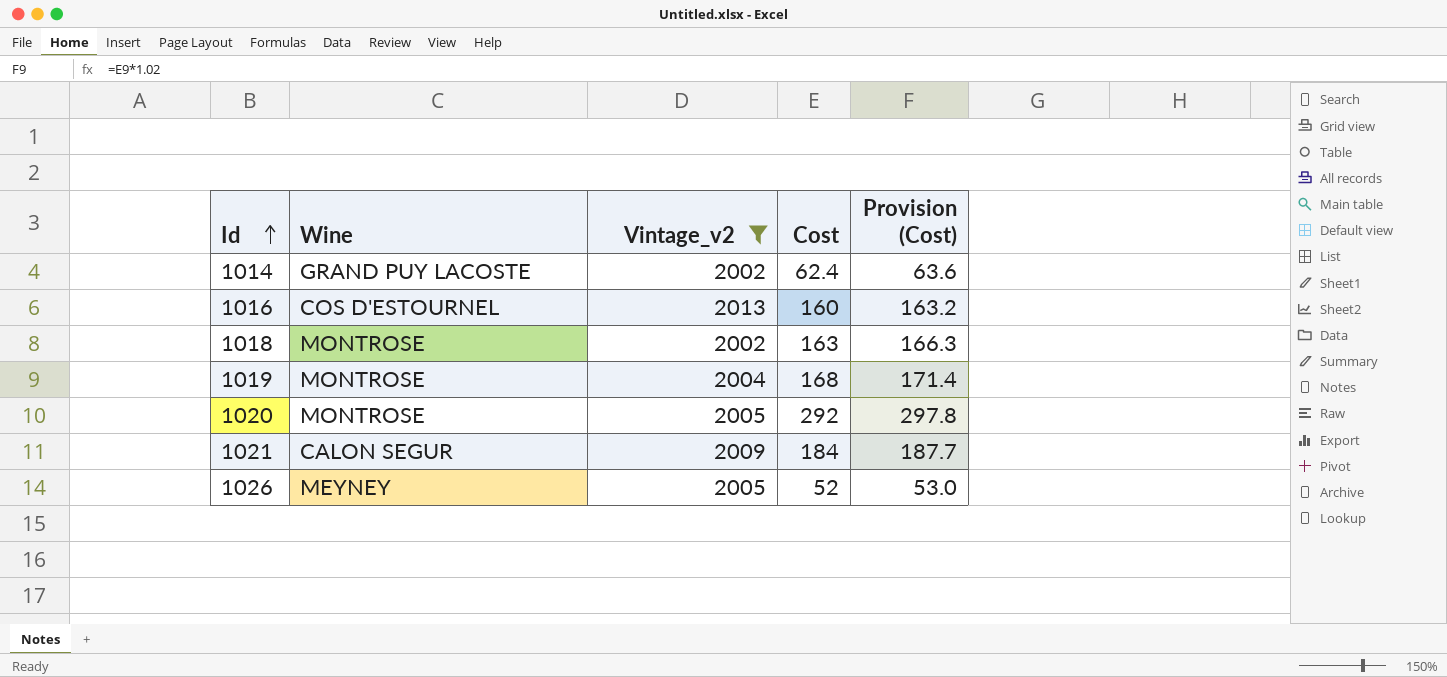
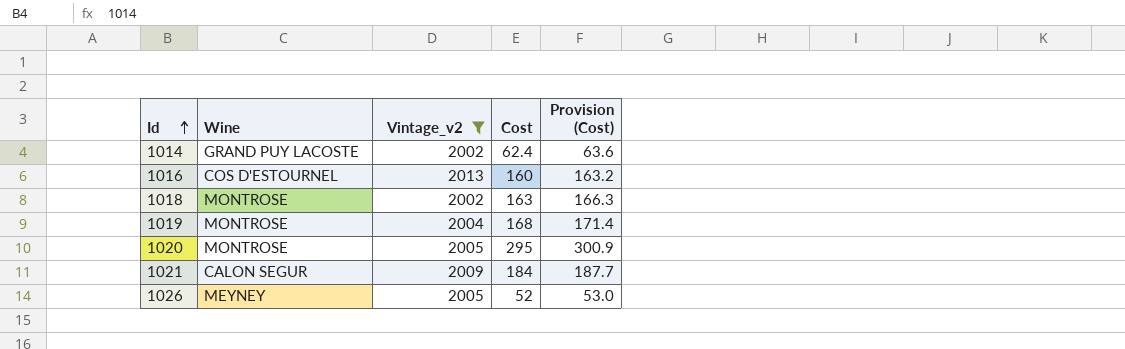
1020 | Cost: 292 -> 295
1020 | Provision (Cost): 297.8 -> 300.9

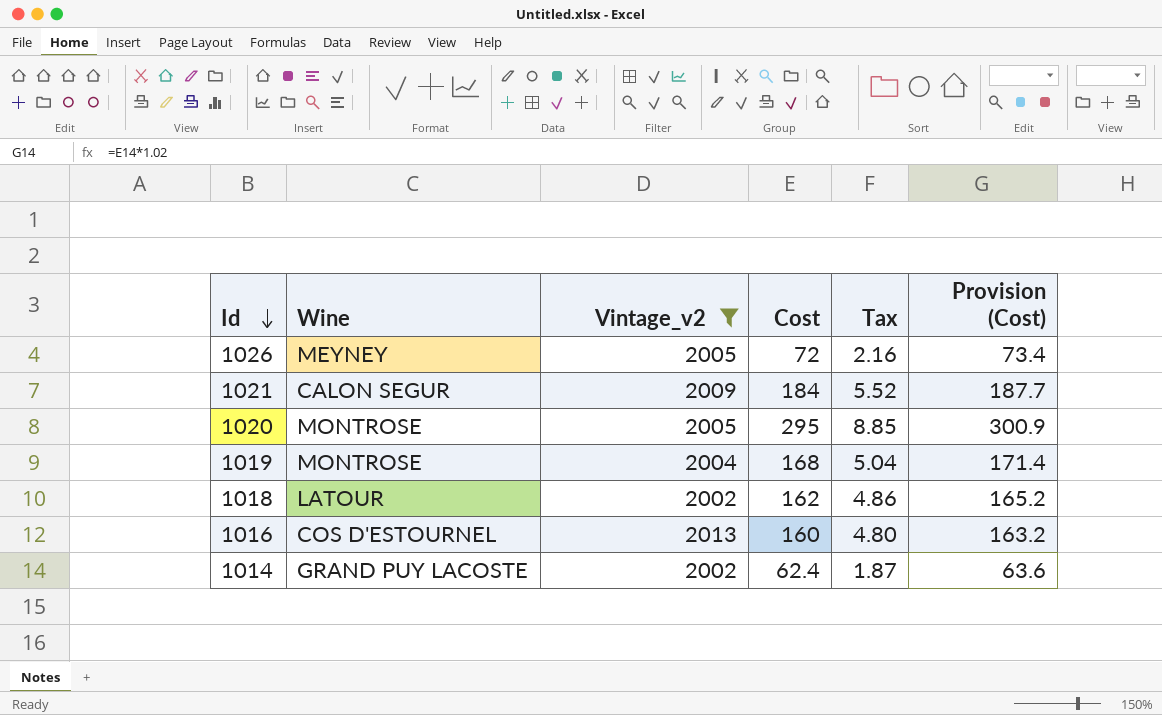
row order: Id ascending -> Id descending
column Tax | formula: none -> [Cost] * 0.03
1026 | Cost: 52 -> 72
1026 | Provision (Cost): 53.0 -> 73.4
1018 | Wine: MONTROSE -> LATOUR
1018 | Cost: 163 -> 162
1018 | Provision (Cost): 166.3 -> 165.2

